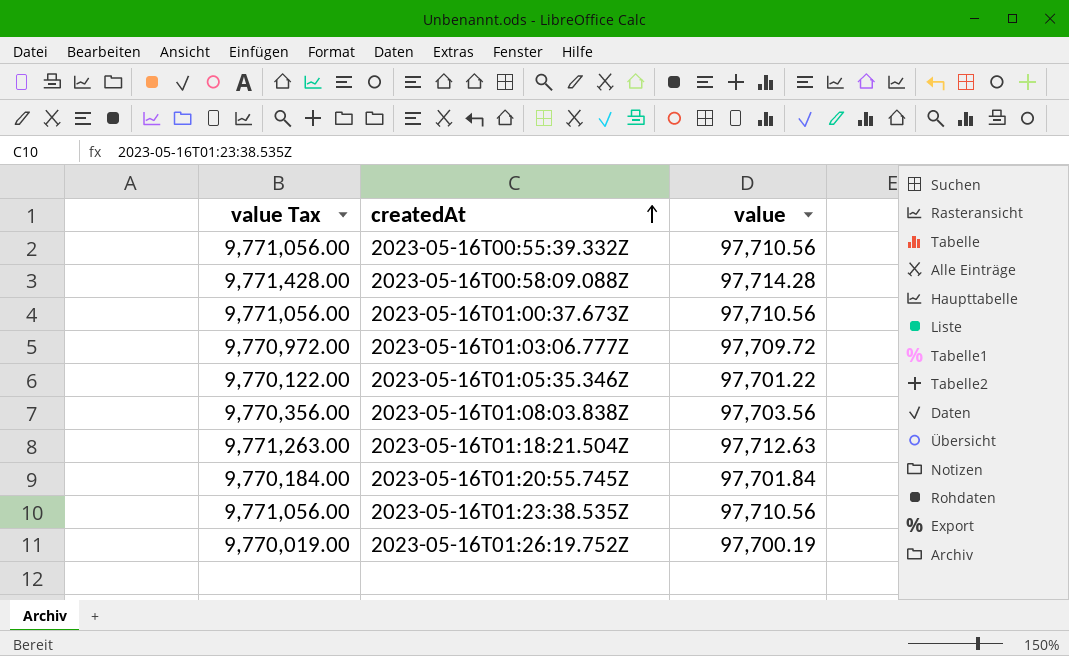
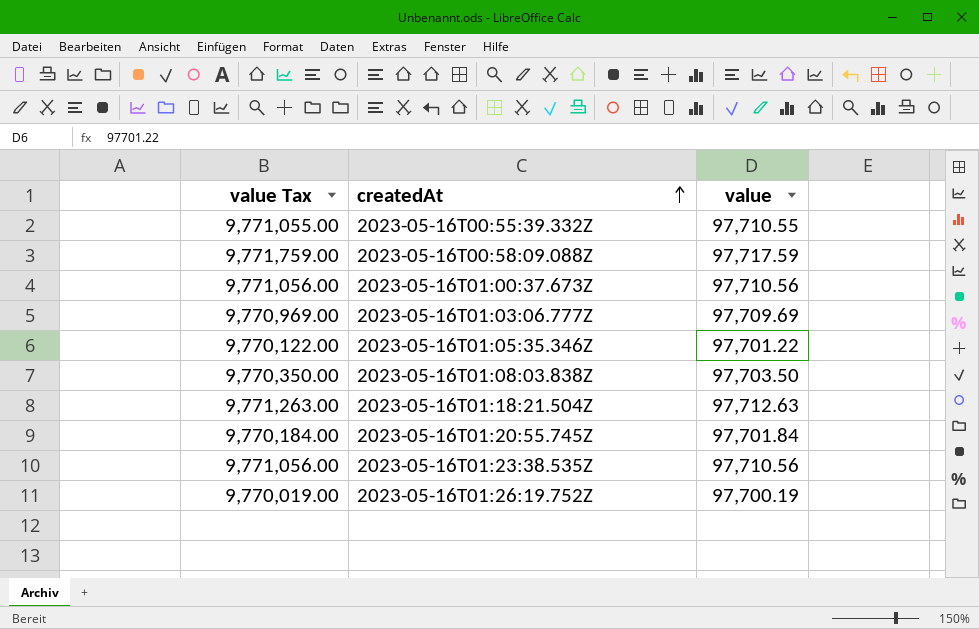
2023-05-16T00:55:39.332Z | value Tax: 9,771,056.00 -> 9,771,055.00
2023-05-16T00:55:39.332Z | value: 97,710.56 -> 97,710.55
2023-05-16T00:58:09.088Z | value Tax: 9,771,428.00 -> 9,771,759.00
2023-05-16T00:58:09.088Z | value: 97,714.28 -> 97,717.59
2023-05-16T01:03:06.777Z | value Tax: 9,770,972.00 -> 9,770,969.00
2023-05-16T01:03:06.777Z | value: 97,709.72 -> 97,709.69
2023-05-16T01:08:03.838Z | value Tax: 9,770,356.00 -> 9,770,350.00
2023-05-16T01:08:03.838Z | value: 97,703.56 -> 97,703.50

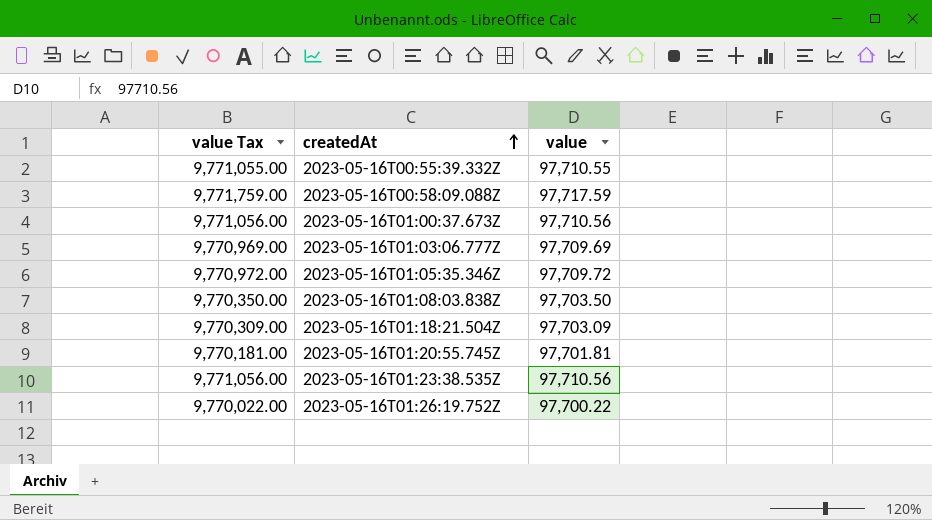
2023-05-16T01:05:35.346Z | value Tax: 9,770,122.00 -> 9,770,972.00
2023-05-16T01:05:35.346Z | value: 97,701.22 -> 97,709.72
2023-05-16T01:18:21.504Z | value Tax: 9,771,263.00 -> 9,770,309.00
2023-05-16T01:18:21.504Z | value: 97,712.63 -> 97,703.09
2023-05-16T01:20:55.745Z | value Tax: 9,770,184.00 -> 9,770,181.00
2023-05-16T01:20:55.745Z | value: 97,701.84 -> 97,701.81
2023-05-16T01:26:19.752Z | value Tax: 9,770,019.00 -> 9,770,022.00
2023-05-16T01:26:19.752Z | value: 97,700.19 -> 97,700.22

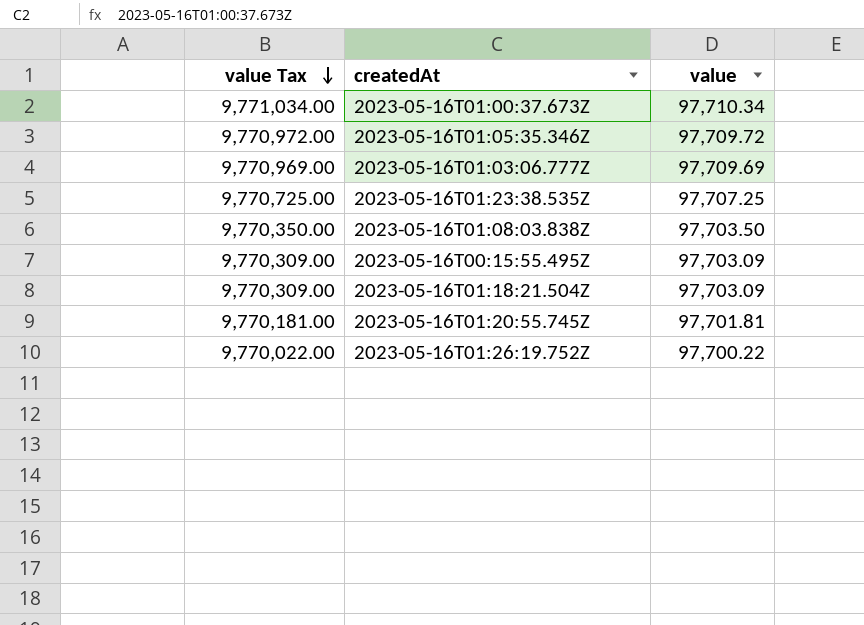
row order: createdAt ascending -> value Tax descending
row 2023-05-16T00:55:39.332Z: 9,771,055.00 | 97,710.55 -> none
row 2023-05-16T00:58:09.088Z: 9,771,759.00 | 97,717.59 -> none
2023-05-16T01:00:37.673Z | value Tax: 9,771,056.00 -> 9,771,034.00
2023-05-16T01:00:37.673Z | value: 97,710.56 -> 97,710.34
2023-05-16T01:23:38.535Z | value Tax: 9,771,056.00 -> 9,770,725.00
2023-05-16T01:23:38.535Z | value: 97,710.56 -> 97,707.25
row 2023-05-16T00:15:55.495Z: none -> 9,770,309.00 | 97,703.09

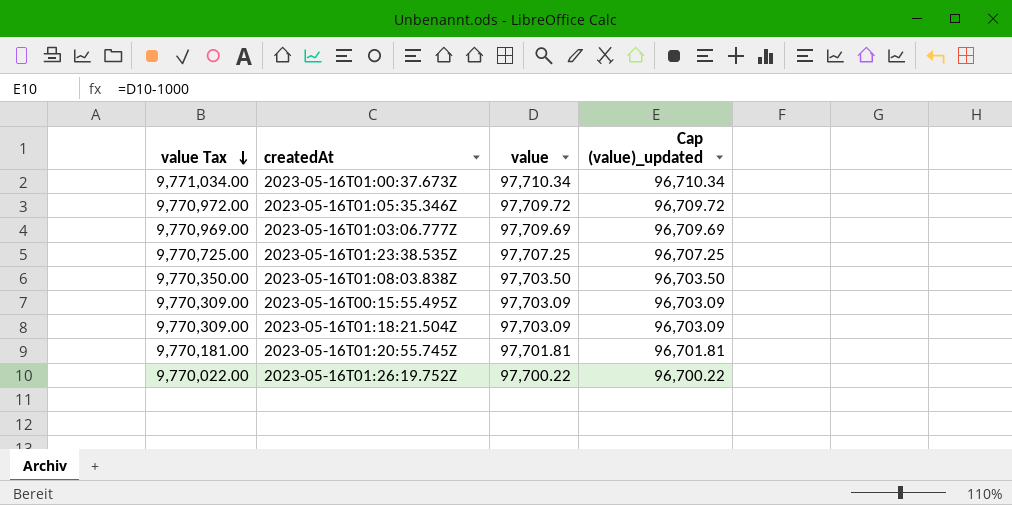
column Cap (value)_updated | formula: none -> [value] - 1000

